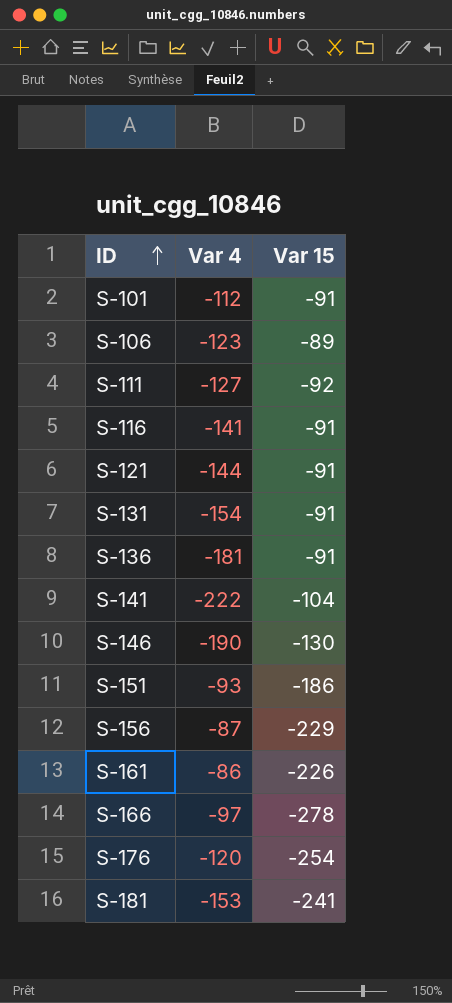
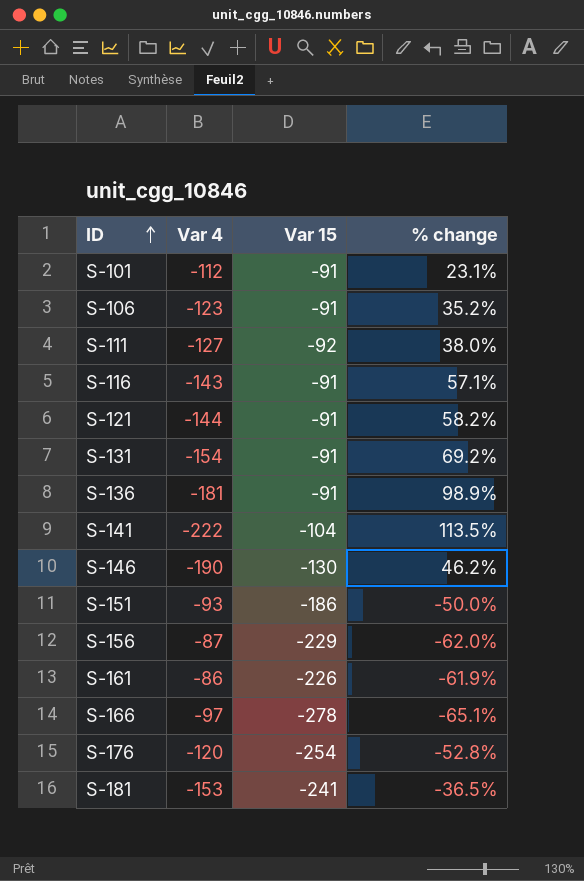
column % change | formula: none -> ([Var 4] - [Var 15]) / [Var 15]
S-106 | Var 15: -89 -> -91
S-116 | Var 4: -141 -> -143

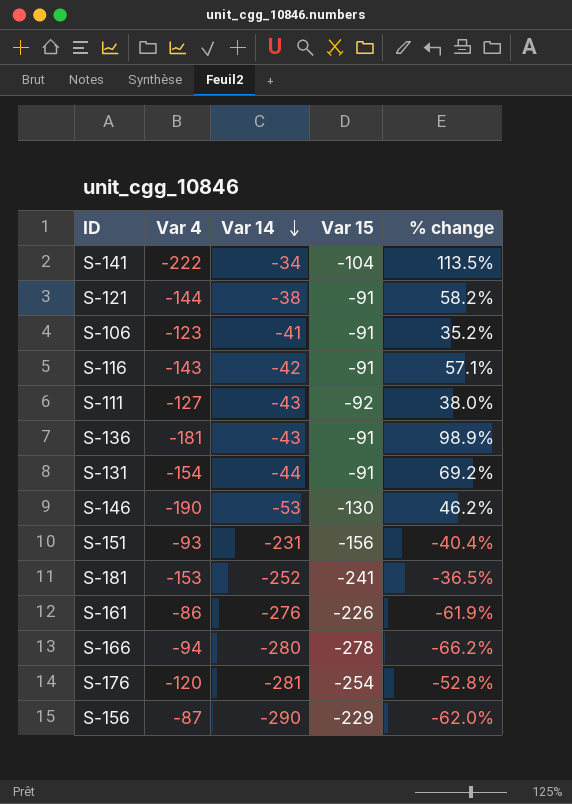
row order: ID ascending -> Var 14 descending
column Var 14 | position: none -> 3
row S-101: -112 | -91 | 23.1% -> none
S-151 | Var 15: -186 -> -156
S-151 | % change: -50.0% -> -40.4%
S-166 | Var 4: -97 -> -94
S-166 | % change: -65.1% -> -66.2%

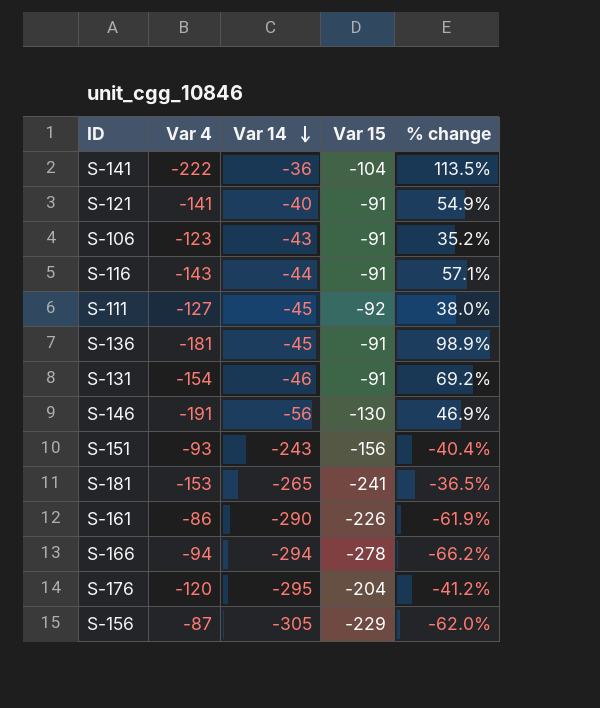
S-141 | Var 14: -34 -> -36
S-121 | Var 4: -144 -> -141
S-121 | Var 14: -38 -> -40
S-121 | % change: 58.2% -> 54.9%
S-106 | Var 14: -41 -> -43
S-116 | Var 14: -42 -> -44
S-111 | Var 14: -43 -> -45
S-136 | Var 14: -43 -> -45
S-131 | Var 14: -44 -> -46
S-146 | Var 4: -190 -> -191
S-146 | Var 14: -53 -> -56
S-146 | % change: 46.2% -> 46.9%
S-151 | Var 14: -231 -> -243
S-181 | Var 14: -252 -> -265
S-161 | Var 14: -276 -> -290
S-166 | Var 14: -280 -> -294
S-176 | Var 14: -281 -> -295
S-176 | Var 15: -254 -> -204
S-176 | % change: -52.8% -> -41.2%
S-156 | Var 14: -290 -> -305

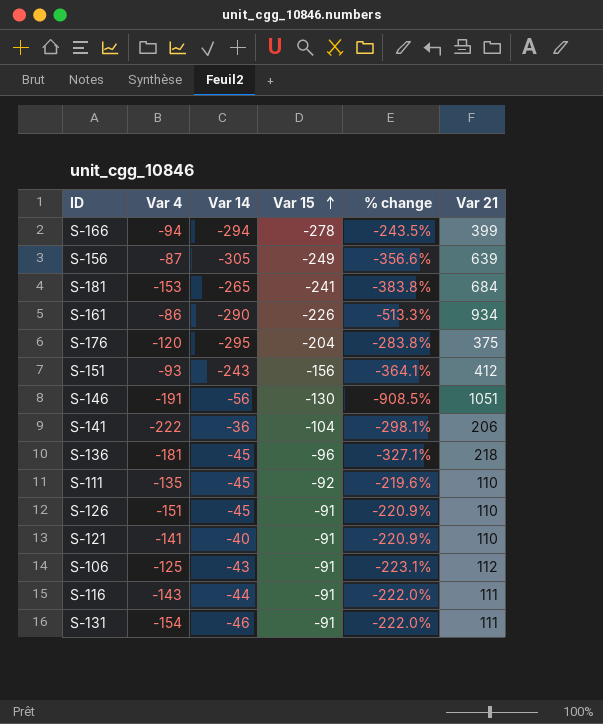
row order: Var 14 descending -> Var 15 ascending
column % change | formula: ([Var 4] - [Var 15]) / [Var 15] -> ([Var 21] - [Var 15]) / [Var 15]
column Var 21 | position: none -> 6
S-156 | Var 15: -229 -> -249
S-136 | Var 15: -91 -> -96
S-111 | Var 4: -127 -> -135
row S-126: none -> -151 | -45 | -91 | -220.9% | 110
S-106 | Var 4: -123 -> -125

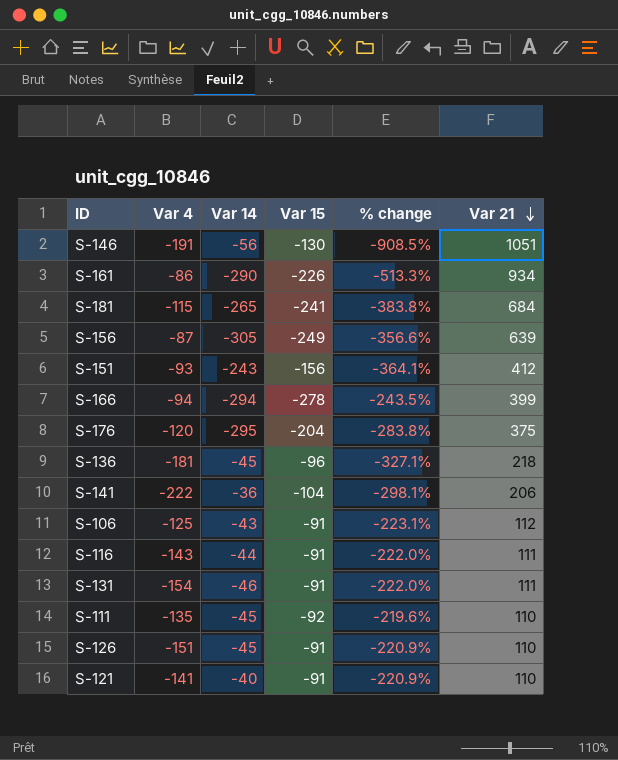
row order: Var 15 ascending -> Var 21 descending
S-181 | Var 4: -153 -> -115

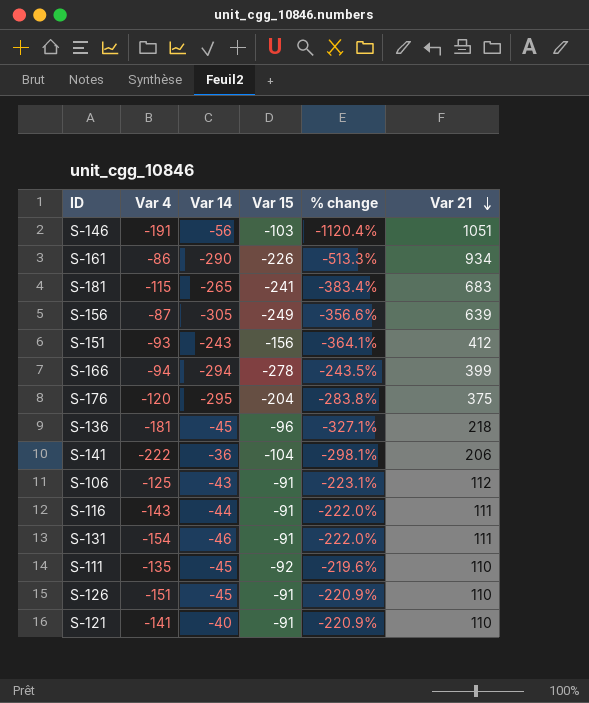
S-146 | Var 15: -130 -> -103
S-146 | % change: -908.5% -> -1120.4%
S-181 | % change: -383.8% -> -383.4%
S-181 | Var 21: 684 -> 683

